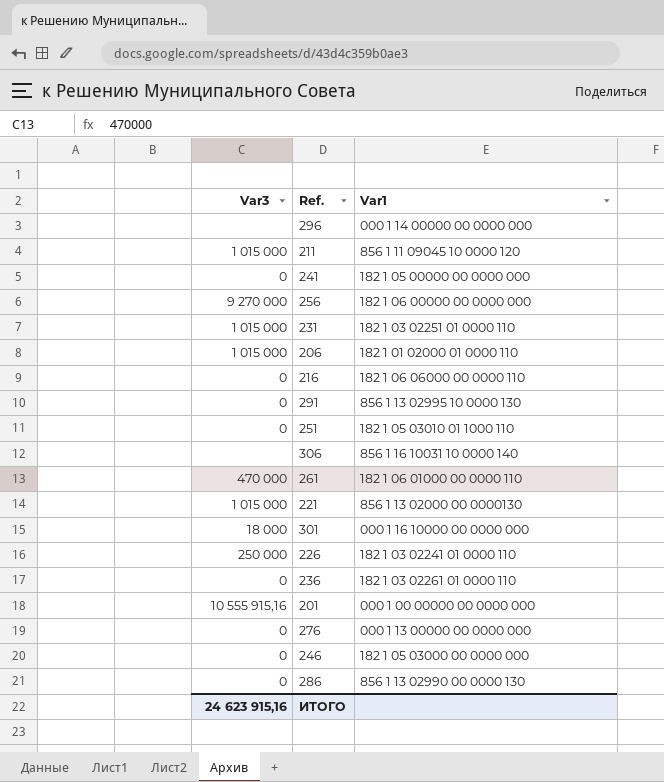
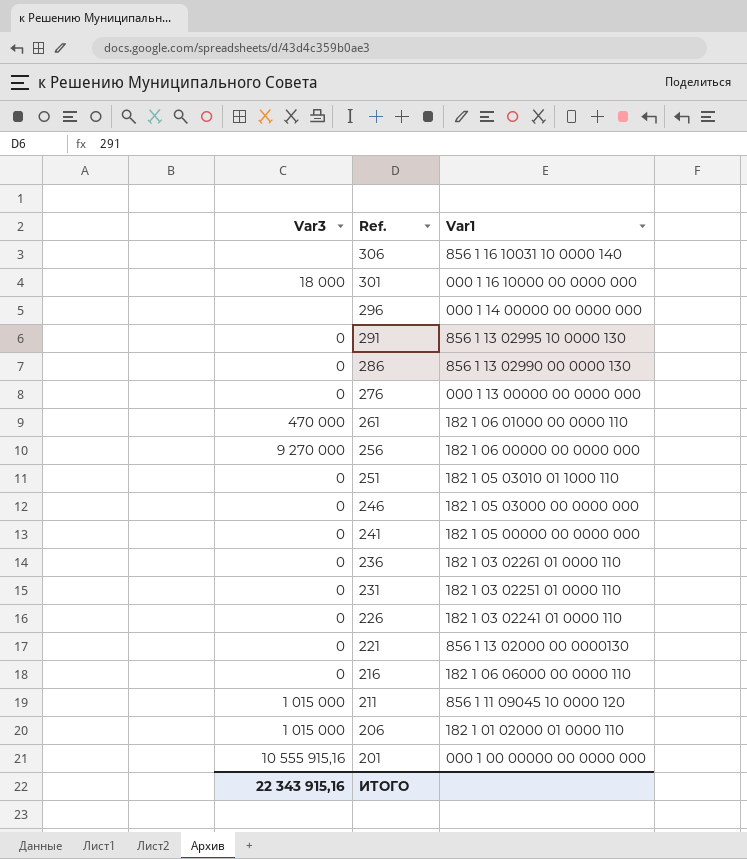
row order: none -> Ref. descending
231 | Var3: 1 015 000 -> 0
226 | Var3: 250 000 -> 0
221 | Var3: 1 015 000 -> 0
ИТОГО | Var3: 24 623 915,16 -> 22 343 915,16

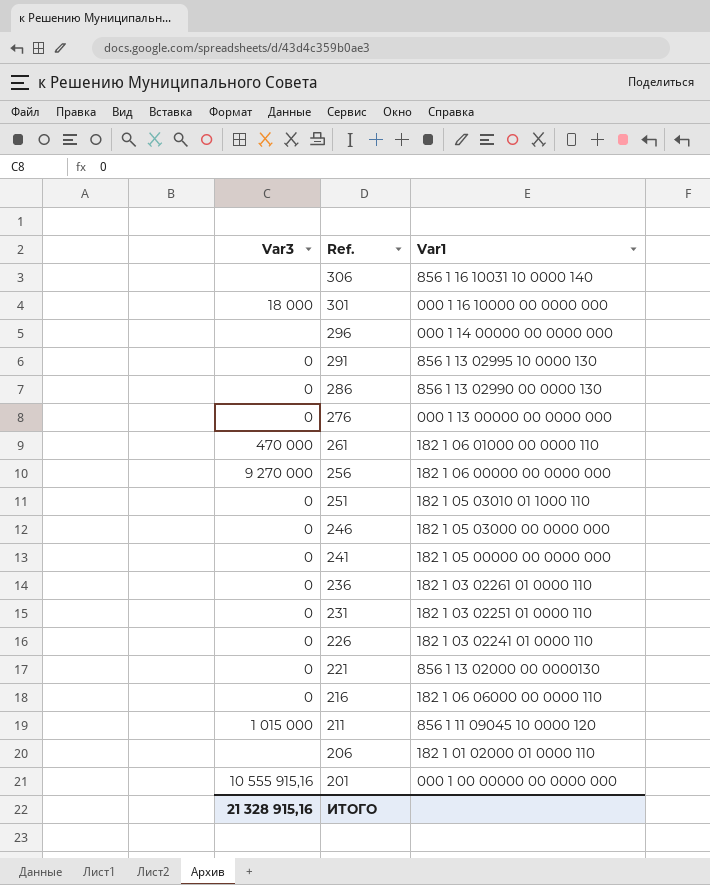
206 | Var3: 1 015 000 -> none
ИТОГО | Var3: 22 343 915,16 -> 21 328 915,16

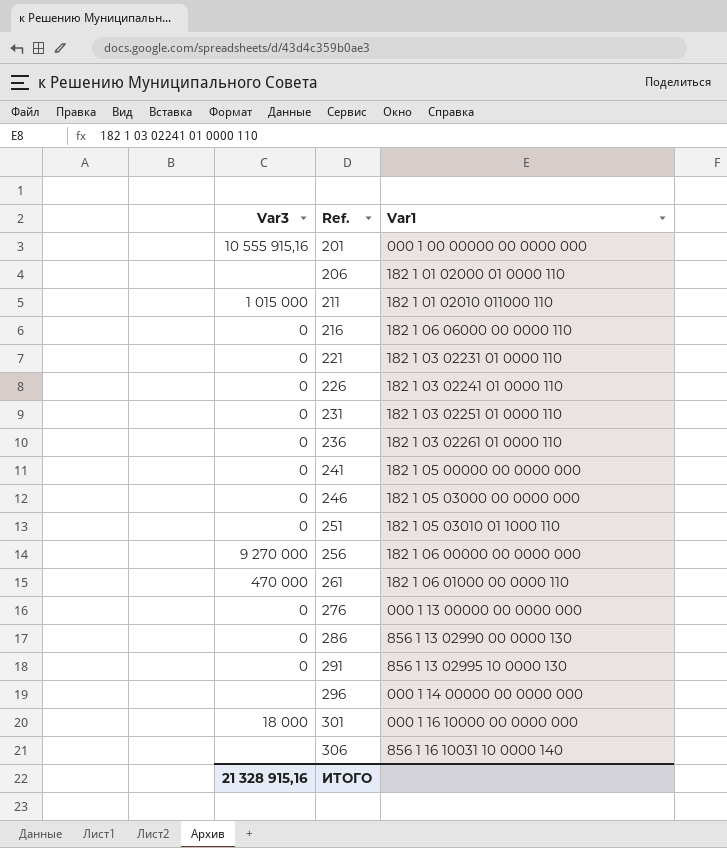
row order: Ref. descending -> Ref. ascending
211 | Var1: 856 1 11 09045 10 0000 120 -> 182 1 01 02010 011000 110
221 | Var1: 856 1 13 02000 00 0000130 -> 182 1 03 02231 01 0000 110

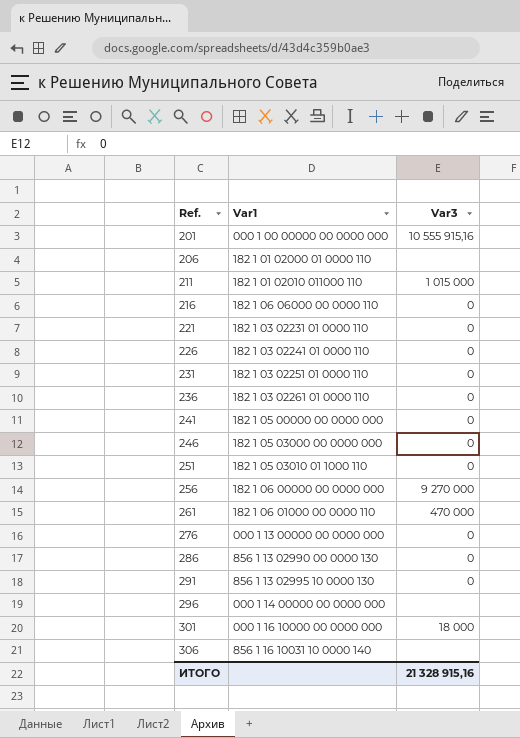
column Var3 | position: 1 -> 3

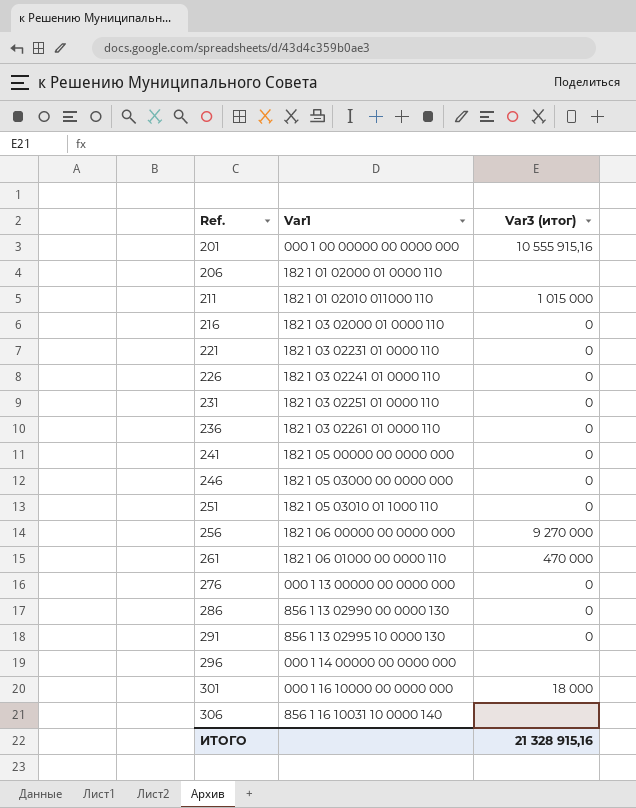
column name: Var3 -> Var3 (итог)
216 | Var1: 182 1 06 06000 00 0000 110 -> 182 1 03 02000 01 0000 110

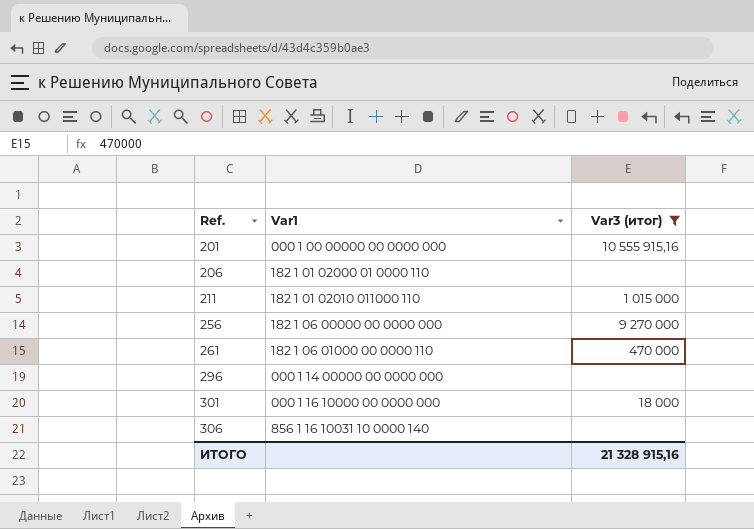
filter: none -> Var3 (итог) != 0

